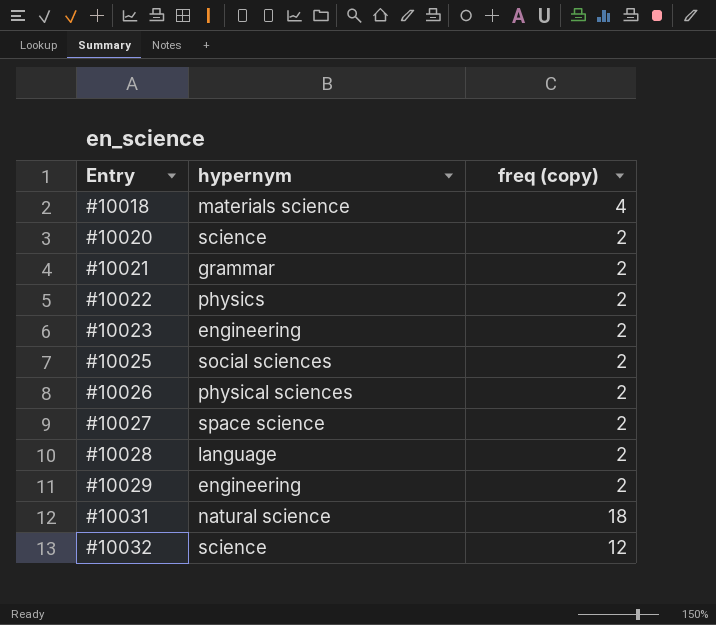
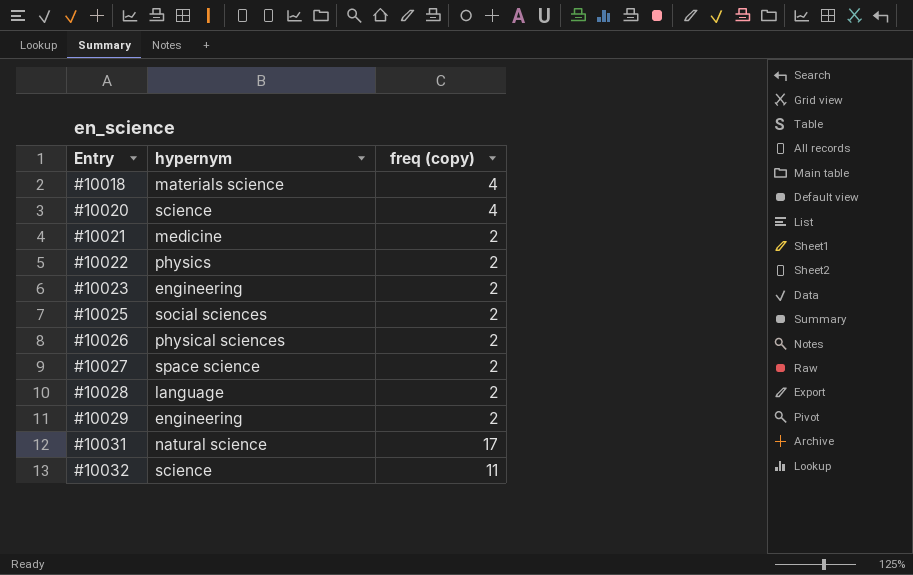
#10020 | freq (copy): 2 -> 4
#10021 | hypernym: grammar -> medicine
#10031 | freq (copy): 18 -> 17
#10032 | freq (copy): 12 -> 11

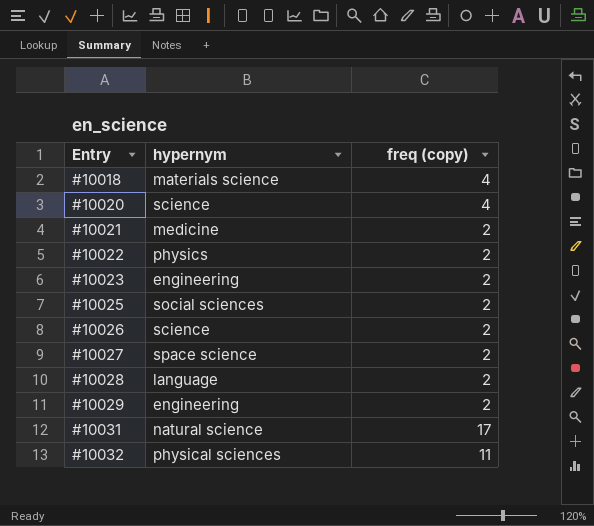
#10026 | hypernym: physical sciences -> science
#10032 | hypernym: science -> physical sciences

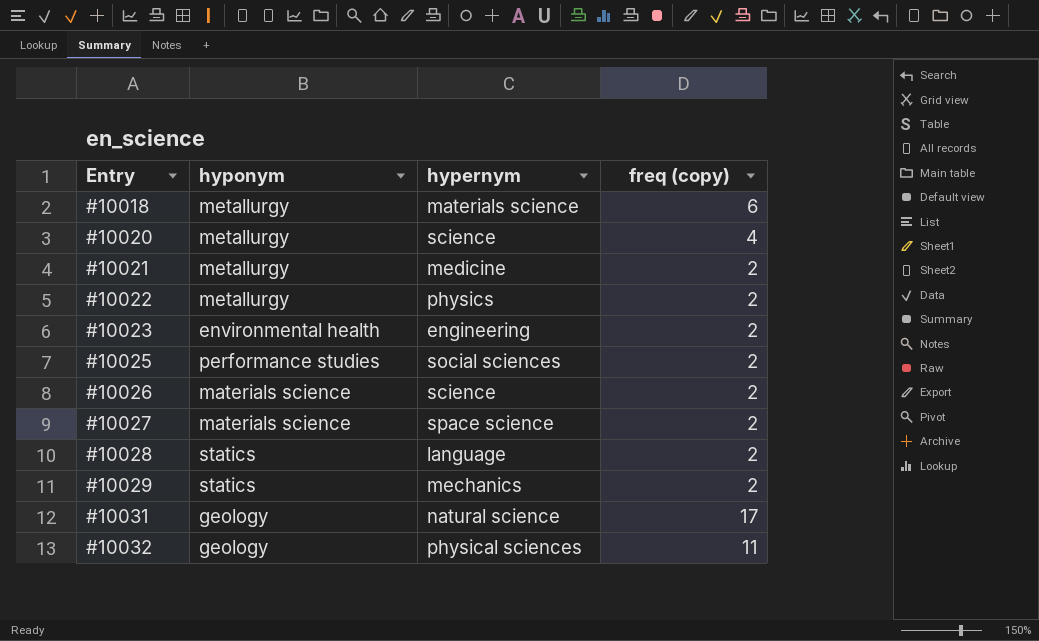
column hyponym | position: none -> 2
#10018 | freq (copy): 4 -> 6
#10029 | hypernym: engineering -> mechanics

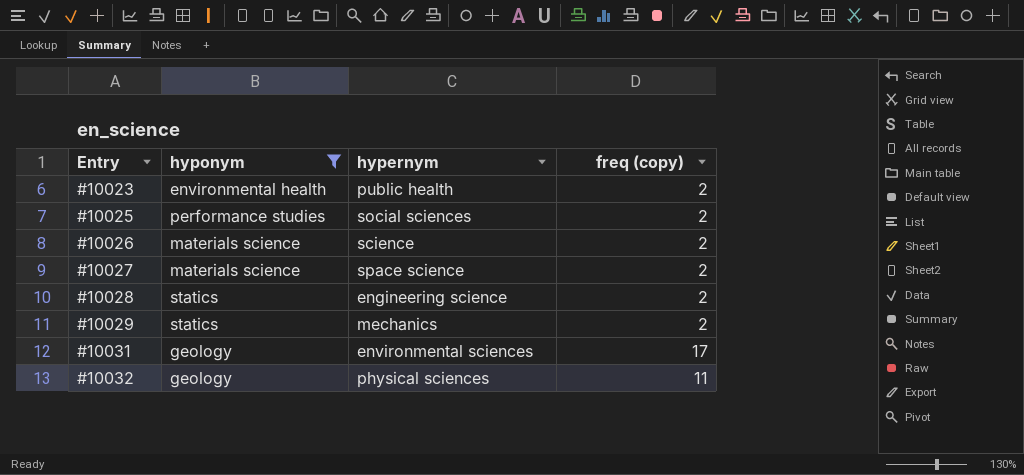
filter: none -> hyponym != metallurgy
#10023 | hypernym: engineering -> public health
#10028 | hypernym: language -> engineering science
#10031 | hypernym: natural science -> environmental sciences

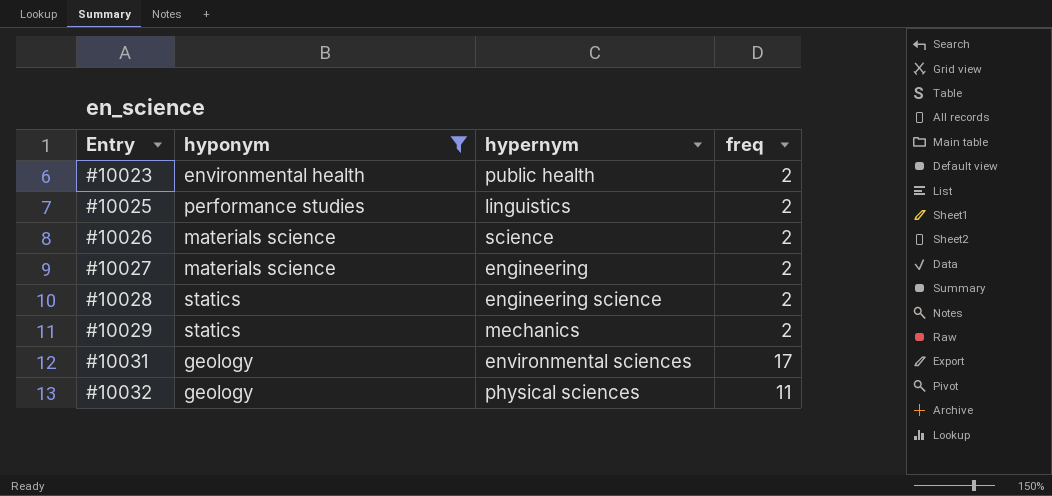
column name: freq (copy) -> freq
#10025 | hypernym: social sciences -> linguistics
#10027 | hypernym: space science -> engineering

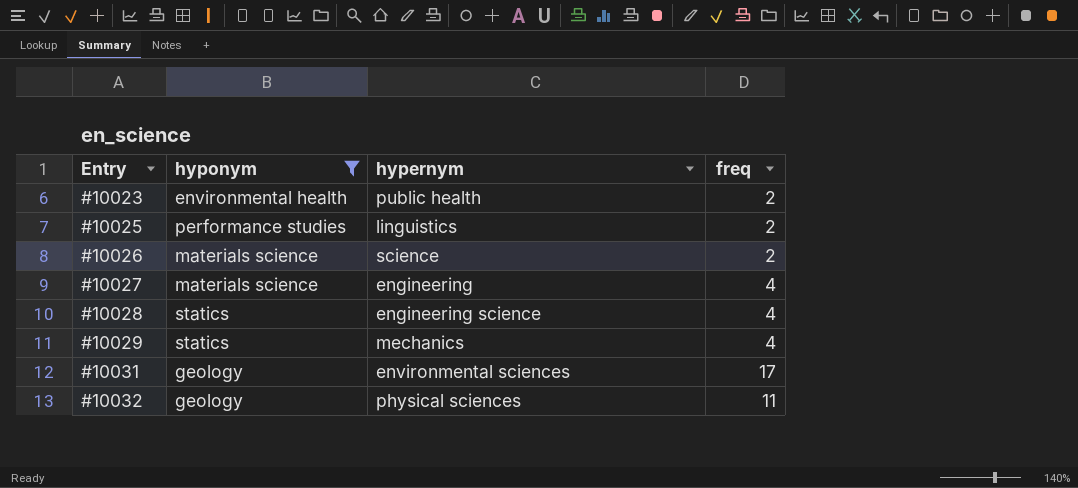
#10027 | freq: 2 -> 4
#10028 | freq: 2 -> 4
#10029 | freq: 2 -> 4

